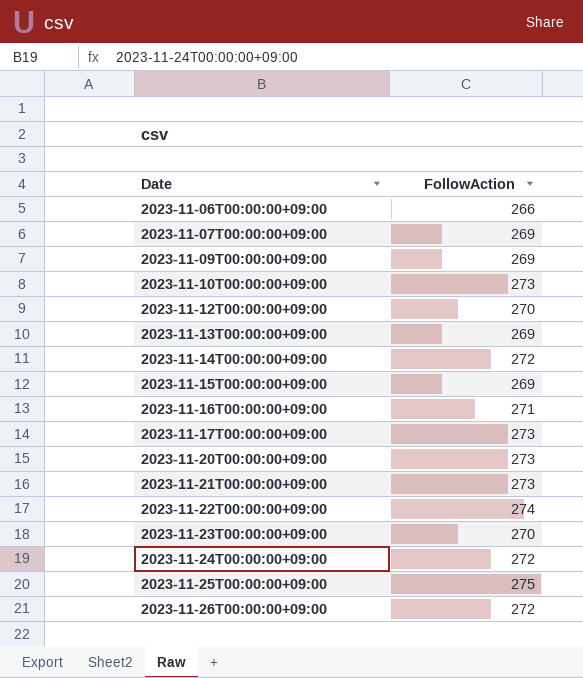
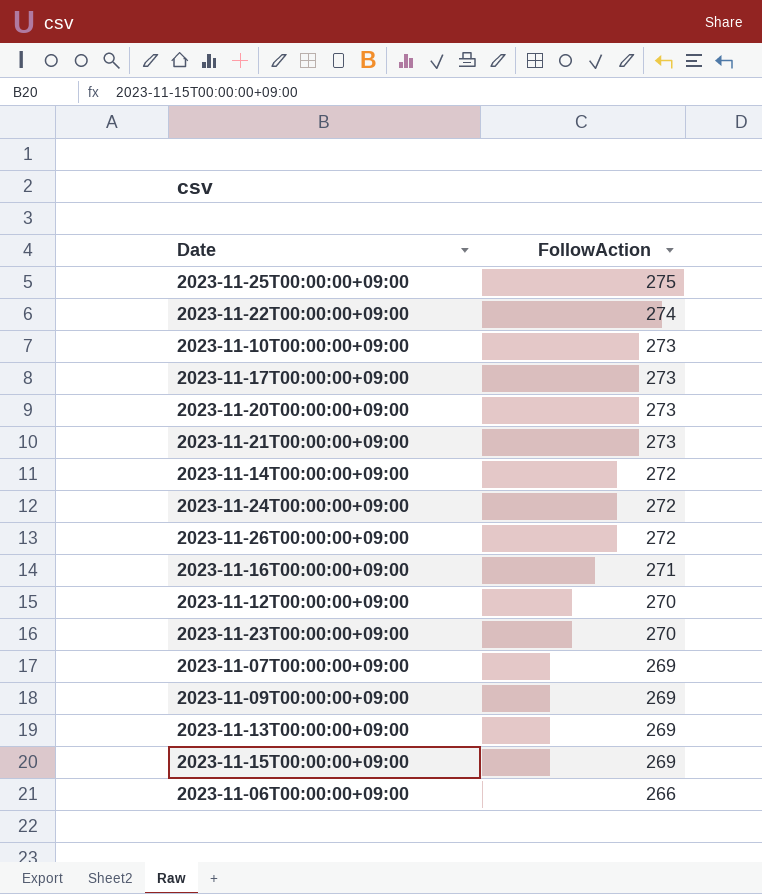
row order: Date ascending -> FollowAction descending

